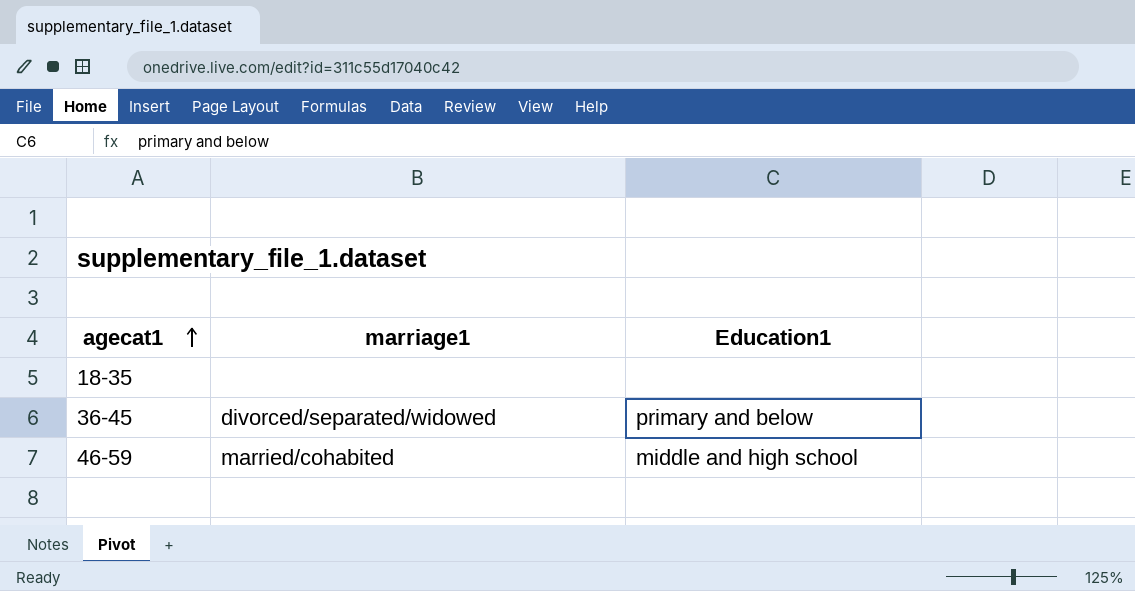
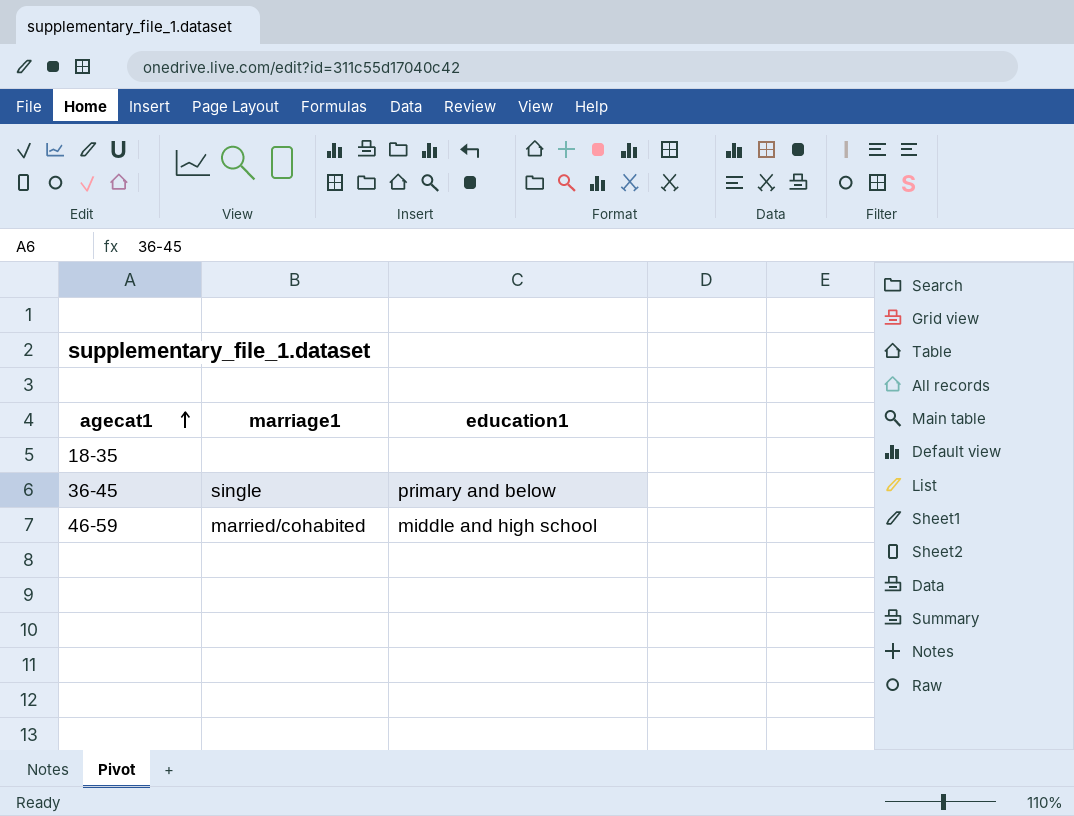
column name: Education1 -> education1
36-45 | marriage1: divorced/separated/widowed -> single

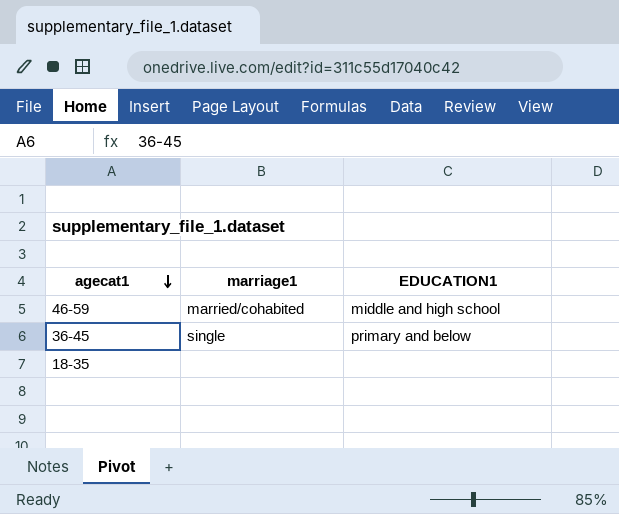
row order: agecat1 ascending -> agecat1 descending
column name: education1 -> EDUCATION1

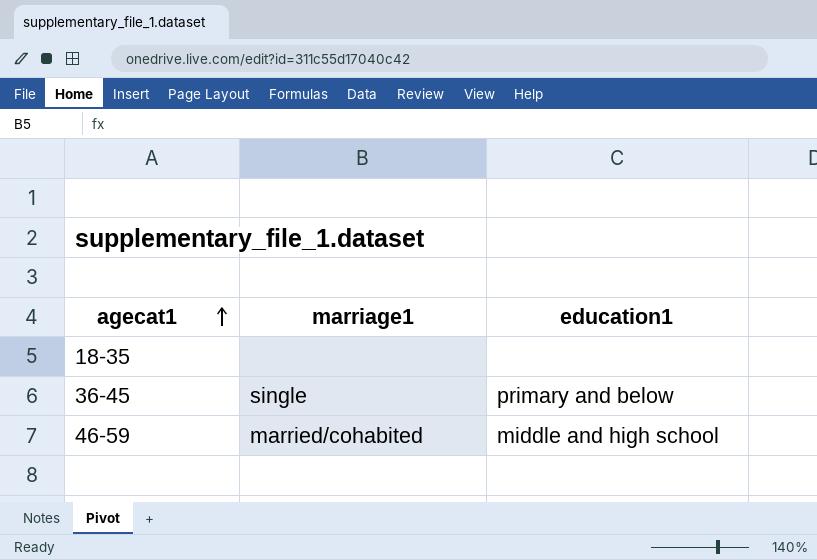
row order: agecat1 descending -> agecat1 ascending
column name: EDUCATION1 -> education1

